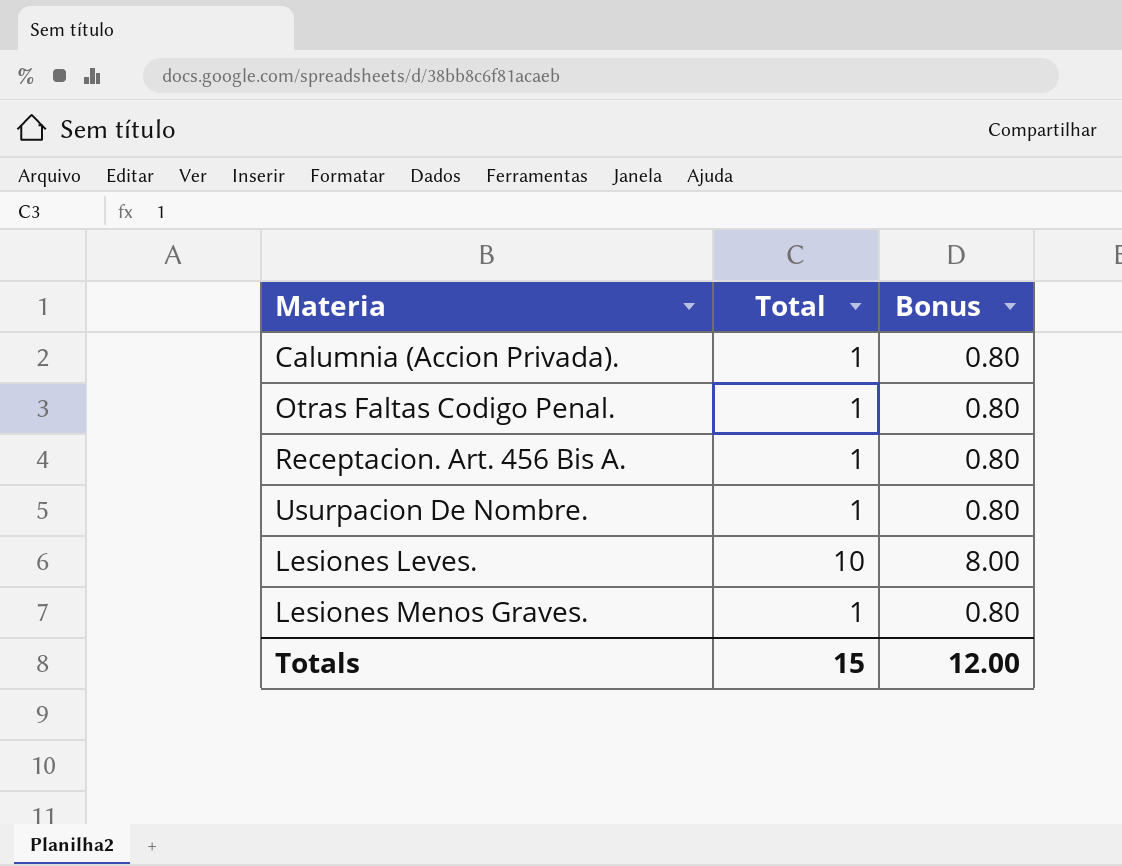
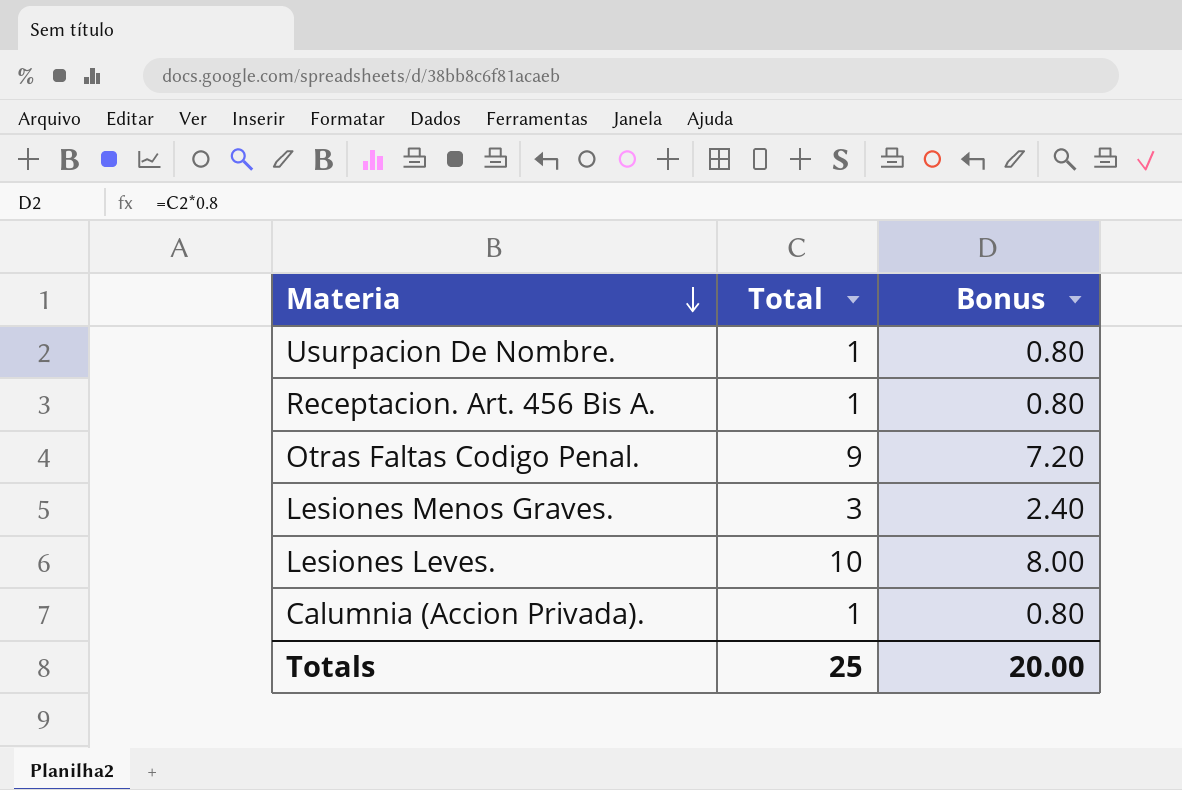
row order: none -> Materia descending
Otras Faltas Codigo Penal. | Total: 1 -> 9
Otras Faltas Codigo Penal. | Bonus: 0.80 -> 7.20
Lesiones Menos Graves. | Total: 1 -> 3
Lesiones Menos Graves. | Bonus: 0.80 -> 2.40
Totals | Total: 15 -> 25
Totals | Bonus: 12.00 -> 20.00

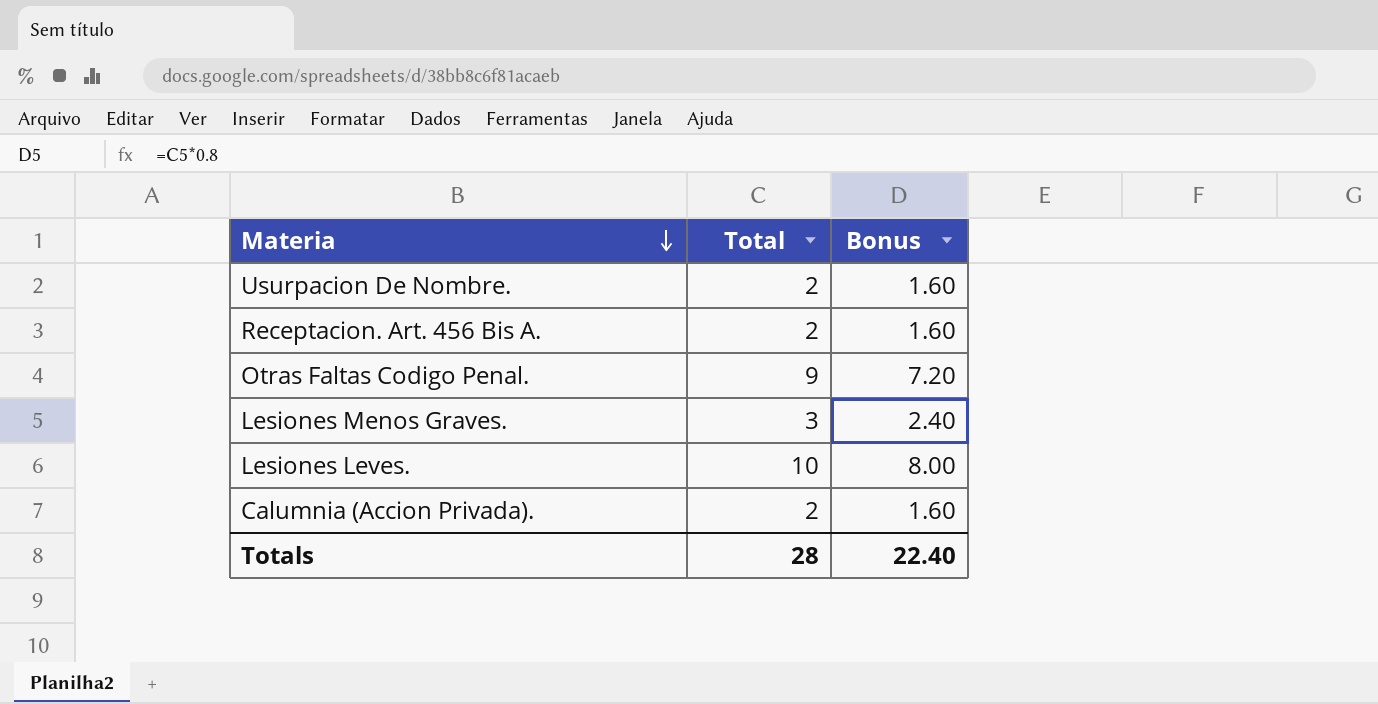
Usurpacion De Nombre. | Total: 1 -> 2
Usurpacion De Nombre. | Bonus: 0.80 -> 1.60
Receptacion. Art. 456 Bis A. | Total: 1 -> 2
Receptacion. Art. 456 Bis A. | Bonus: 0.80 -> 1.60
Calumnia (Accion Privada). | Total: 1 -> 2
Calumnia (Accion Privada). | Bonus: 0.80 -> 1.60
Totals | Total: 25 -> 28
Totals | Bonus: 20.00 -> 22.40

